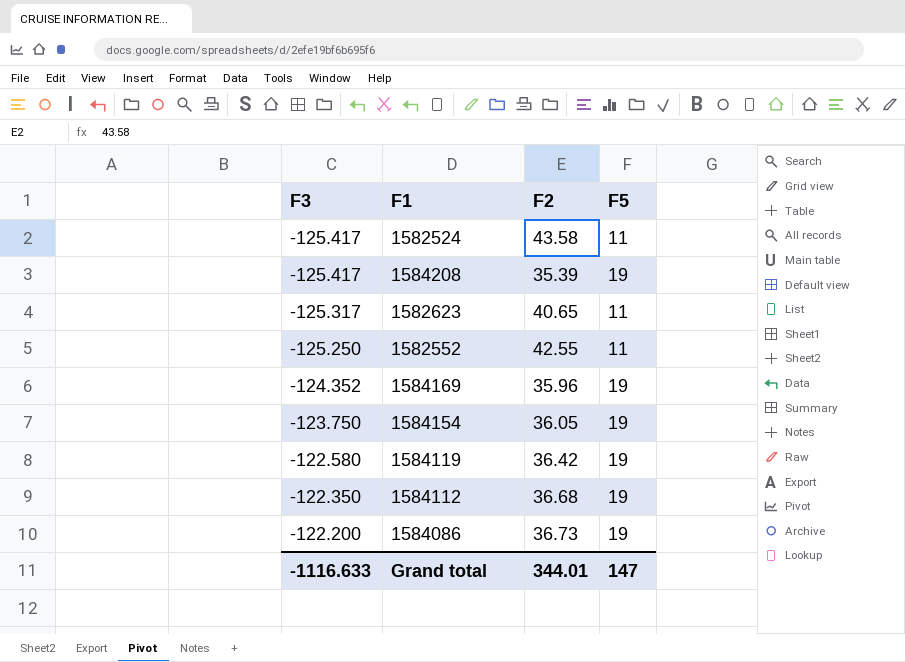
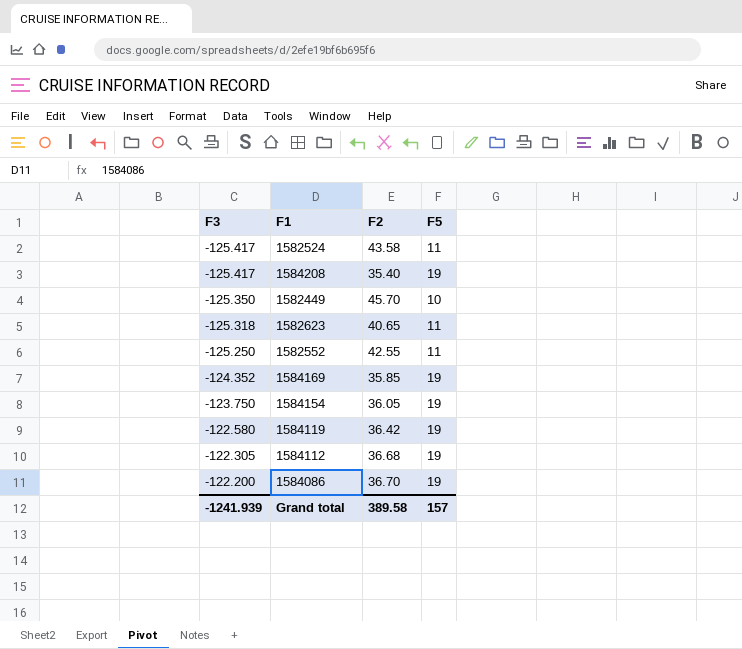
1584208 | F2: 35.39 -> 35.40
row 1582449: none -> -125.350 | 45.70 | 10
1582623 | F3: -125.317 -> -125.318
1584169 | F2: 35.96 -> 35.85
1584112 | F3: -122.350 -> -122.305
1584086 | F2: 36.73 -> 36.70
Grand total | F3: -1116.633 -> -1241.939
Grand total | F2: 344.01 -> 389.58
Grand total | F5: 147 -> 157

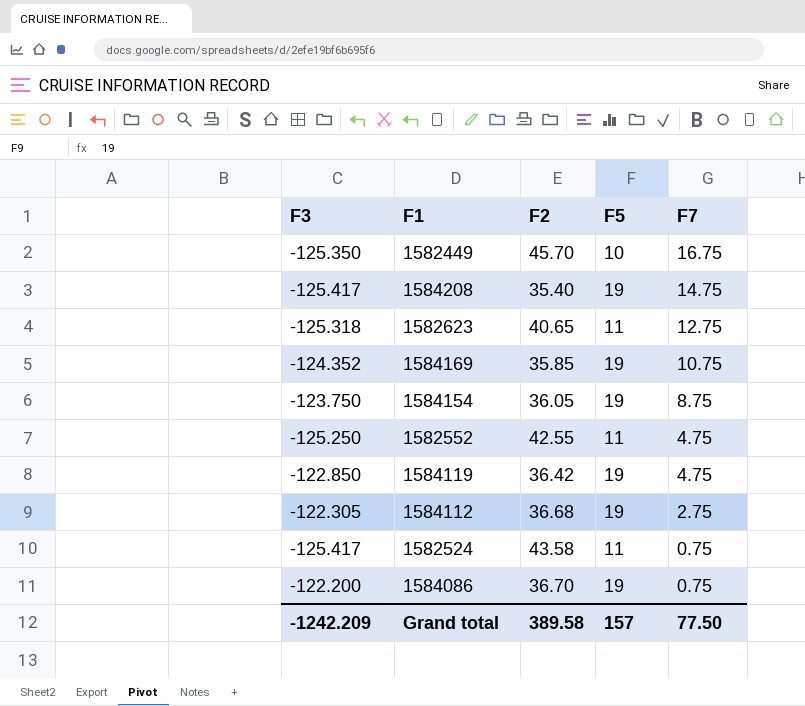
row order: F3 ascending -> F7 descending
column F7 | position: none -> 5
1584119 | F3: -122.580 -> -122.850
Grand total | F3: -1241.939 -> -1242.209

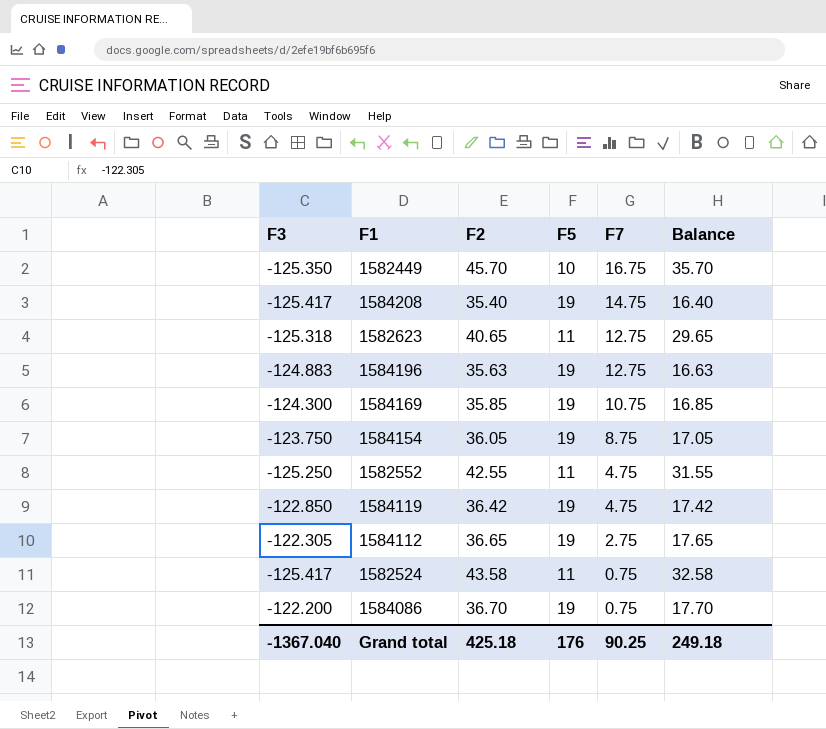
column Balance | formula: none -> [F2] - [F5]
row 1584196: none -> -124.883 | 35.63 | 19 | 12.75 | 16.63
1584169 | F3: -124.352 -> -124.300
1584112 | F2: 36.68 -> 36.65
Grand total | F3: -1242.209 -> -1367.040
Grand total | F2: 389.58 -> 425.18
Grand total | F5: 157 -> 176
Grand total | F7: 77.50 -> 90.25

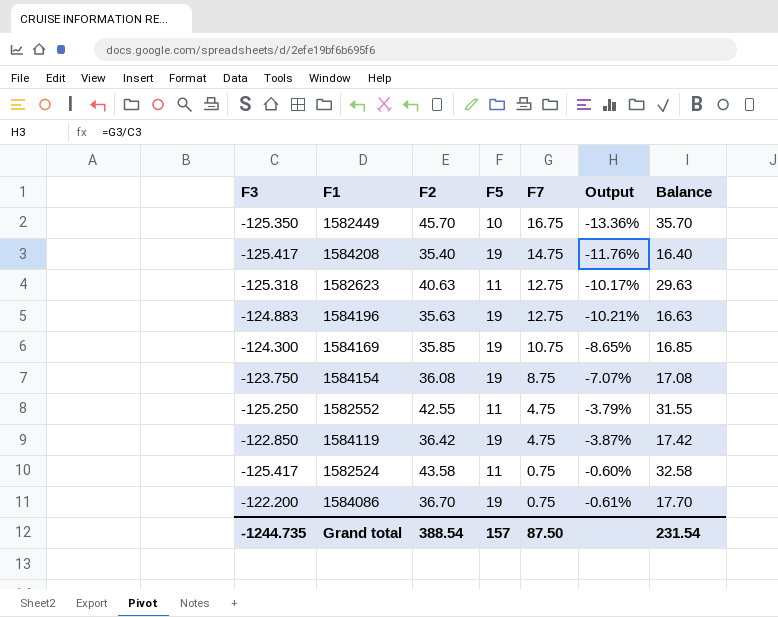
column Output | formula: none -> [F7] / [F3]
row 1584112: -122.305 | 36.65 | 19 | 2.75 | 17.65 -> none
1582623 | F2: 40.65 -> 40.63
1582623 | Balance: 29.65 -> 29.63
1584154 | F2: 36.05 -> 36.08
1584154 | Balance: 17.05 -> 17.08
Grand total | F3: -1367.040 -> -1244.735
Grand total | F2: 425.18 -> 388.54
Grand total | F5: 176 -> 157
Grand total | F7: 90.25 -> 87.50
Grand total | Balance: 249.18 -> 231.54

